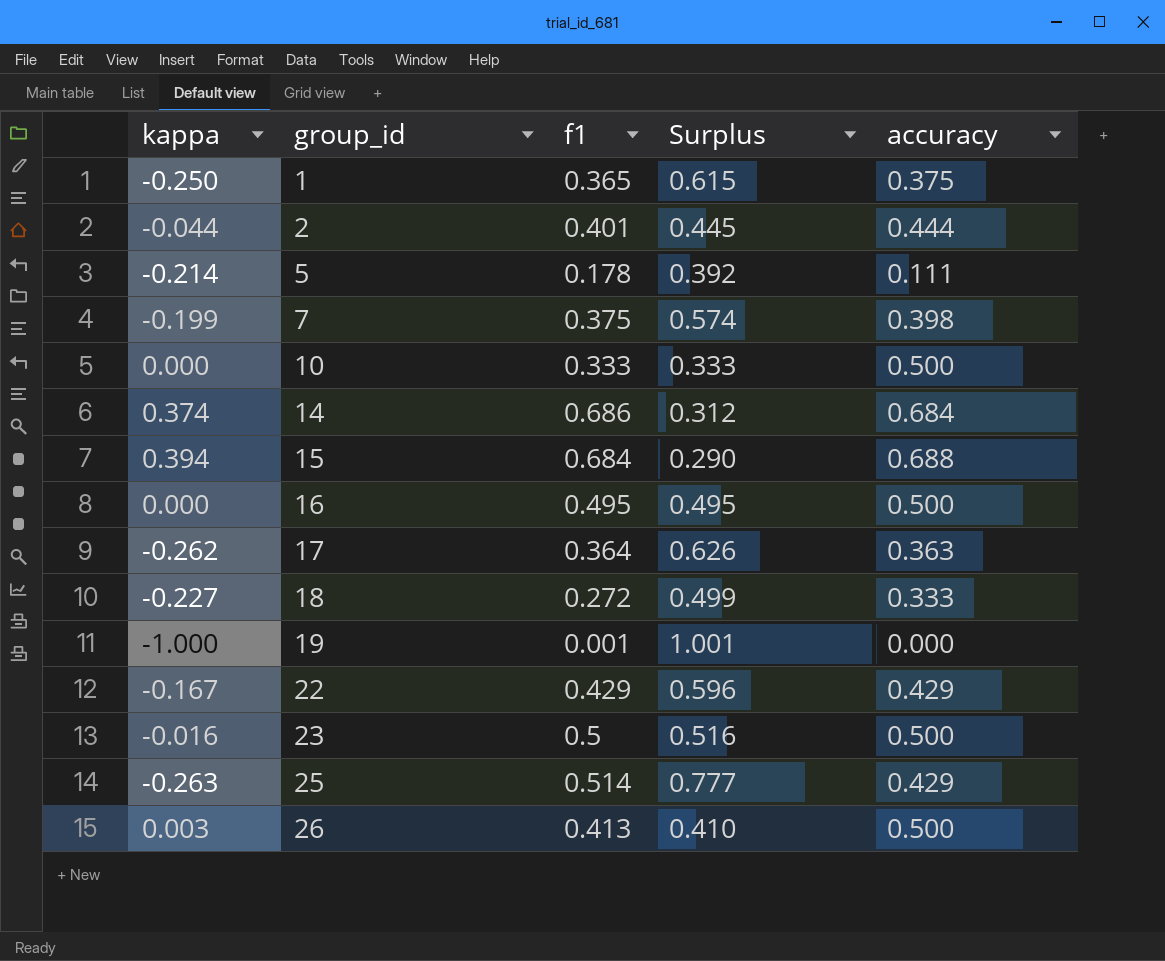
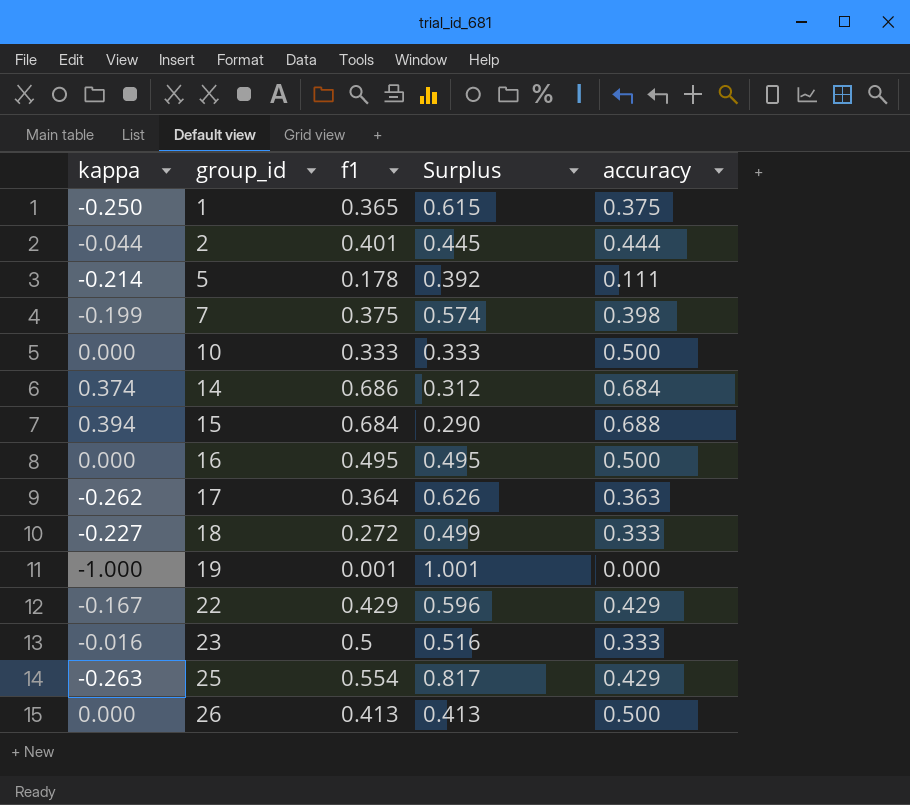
23 | accuracy: 0.500 -> 0.333
25 | f1: 0.514 -> 0.554
25 | Surplus: 0.777 -> 0.817
26 | kappa: 0.003 -> 0.000
26 | Surplus: 0.410 -> 0.413

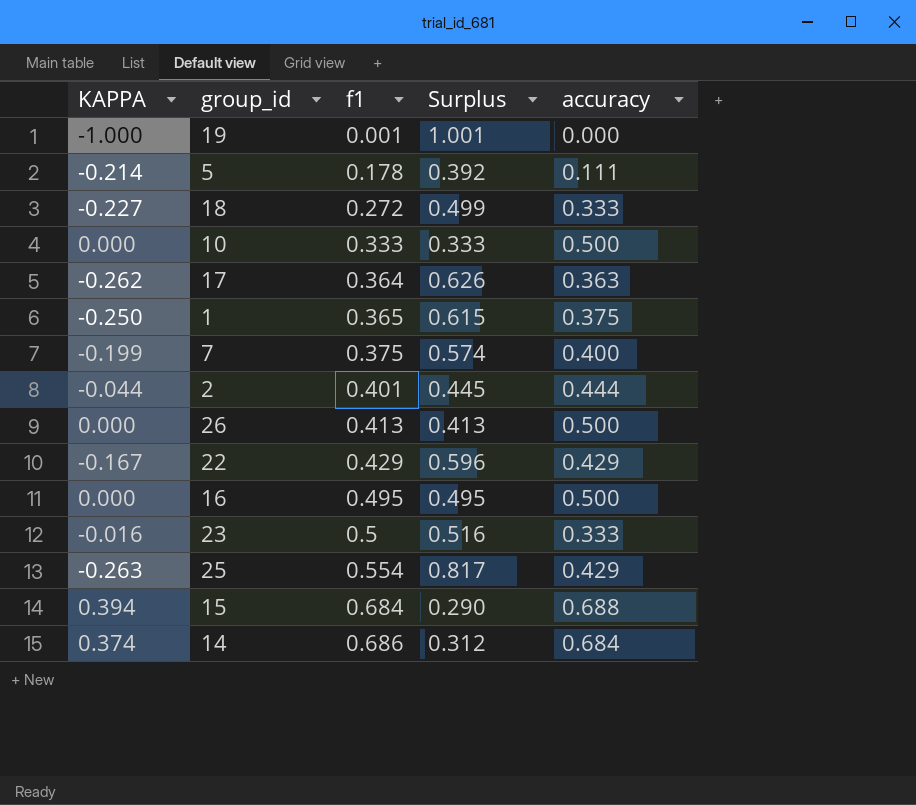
row order: group_id ascending -> f1 ascending
column name: kappa -> KAPPA
7 | accuracy: 0.398 -> 0.400

